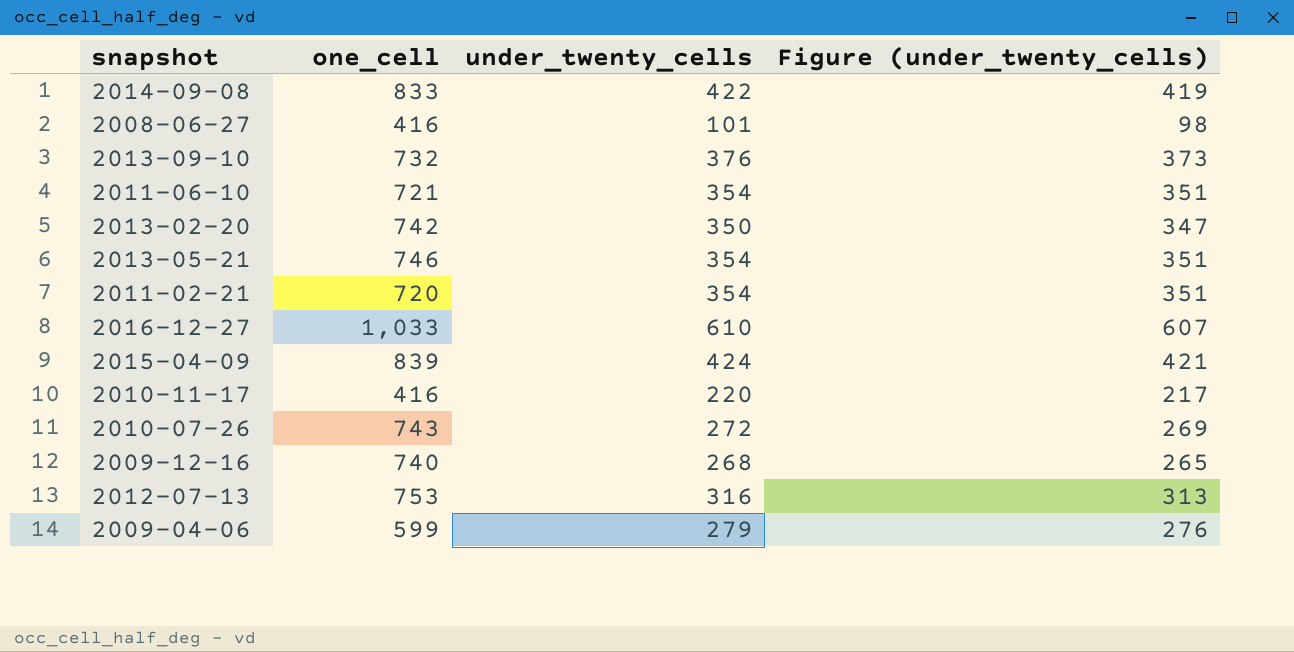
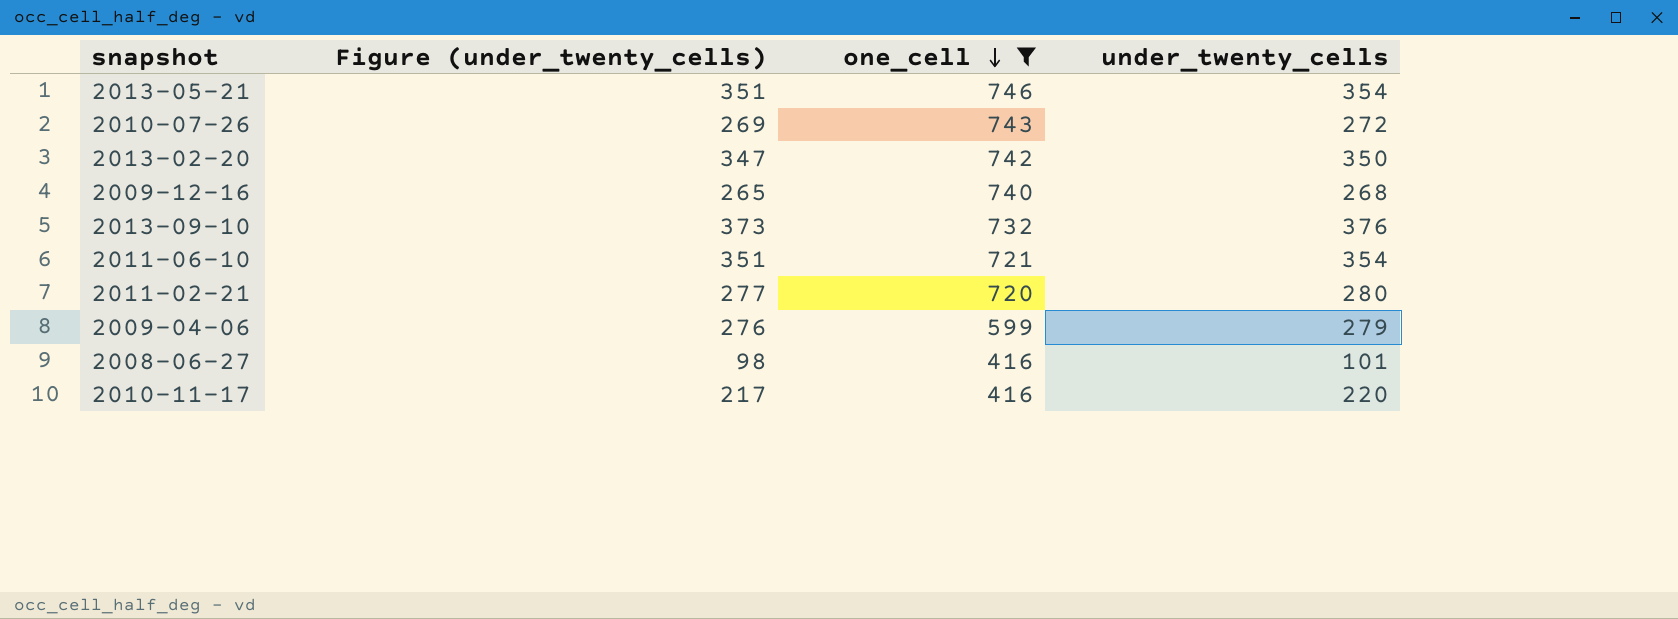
filter: none -> one_cell <= 746
row order: none -> one_cell descending
column Figure (under_twenty_cells) | position: 4 -> 2
2011-02-21 | Figure (under_twenty_cells): 351 -> 277
2011-02-21 | under_twenty_cells: 354 -> 280

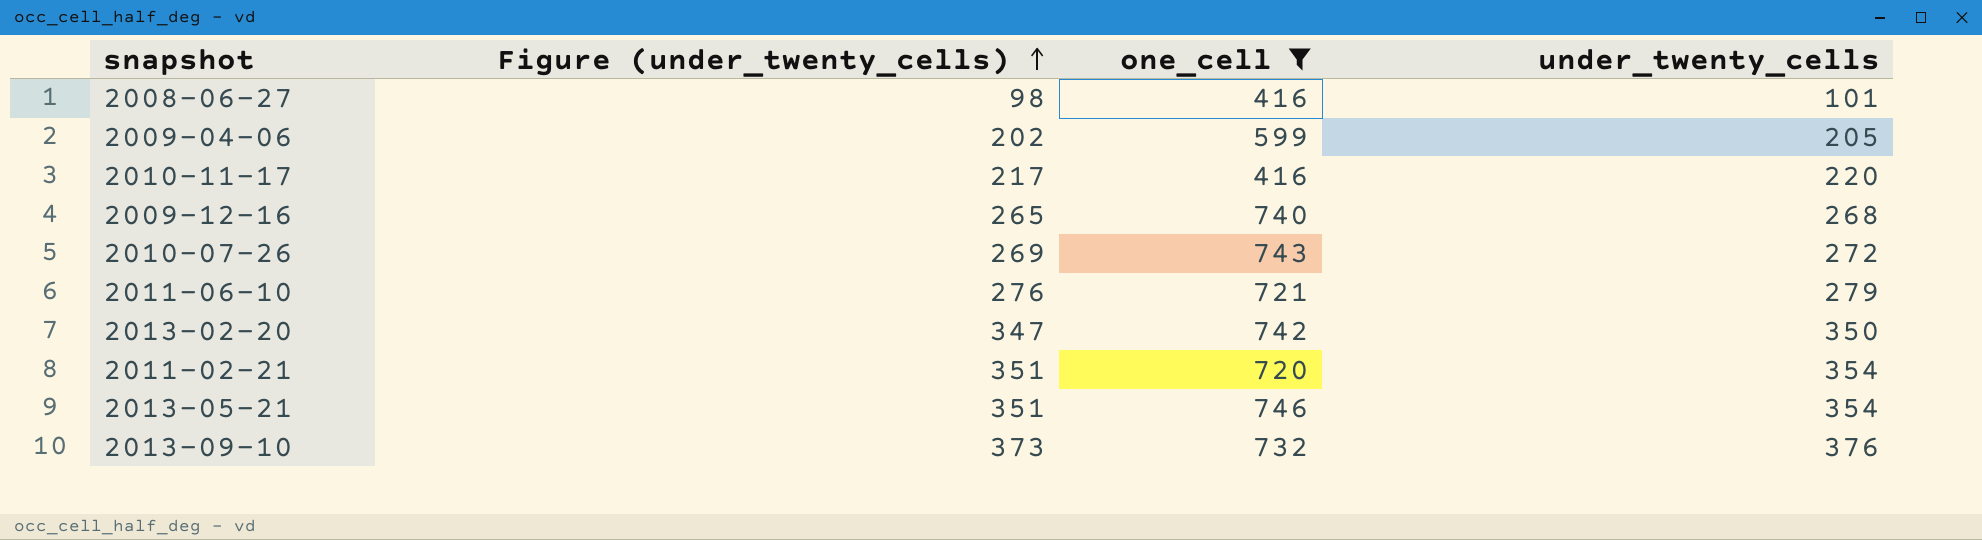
row order: one_cell descending -> Figure (under_twenty_cells) ascending
2009-04-06 | Figure (under_twenty_cells): 276 -> 202
2009-04-06 | under_twenty_cells: 279 -> 205
2011-06-10 | Figure (under_twenty_cells): 351 -> 276
2011-06-10 | under_twenty_cells: 354 -> 279
2011-02-21 | Figure (under_twenty_cells): 277 -> 351
2011-02-21 | under_twenty_cells: 280 -> 354

